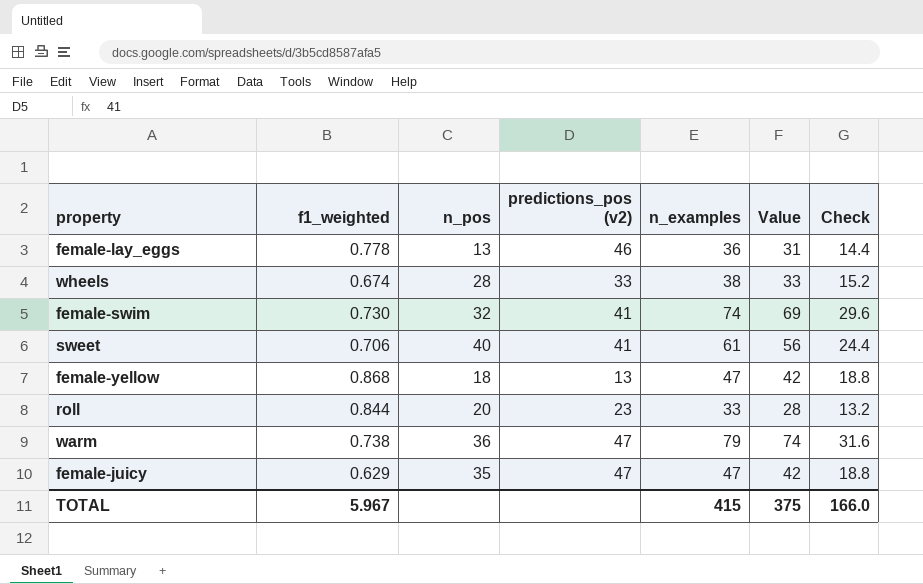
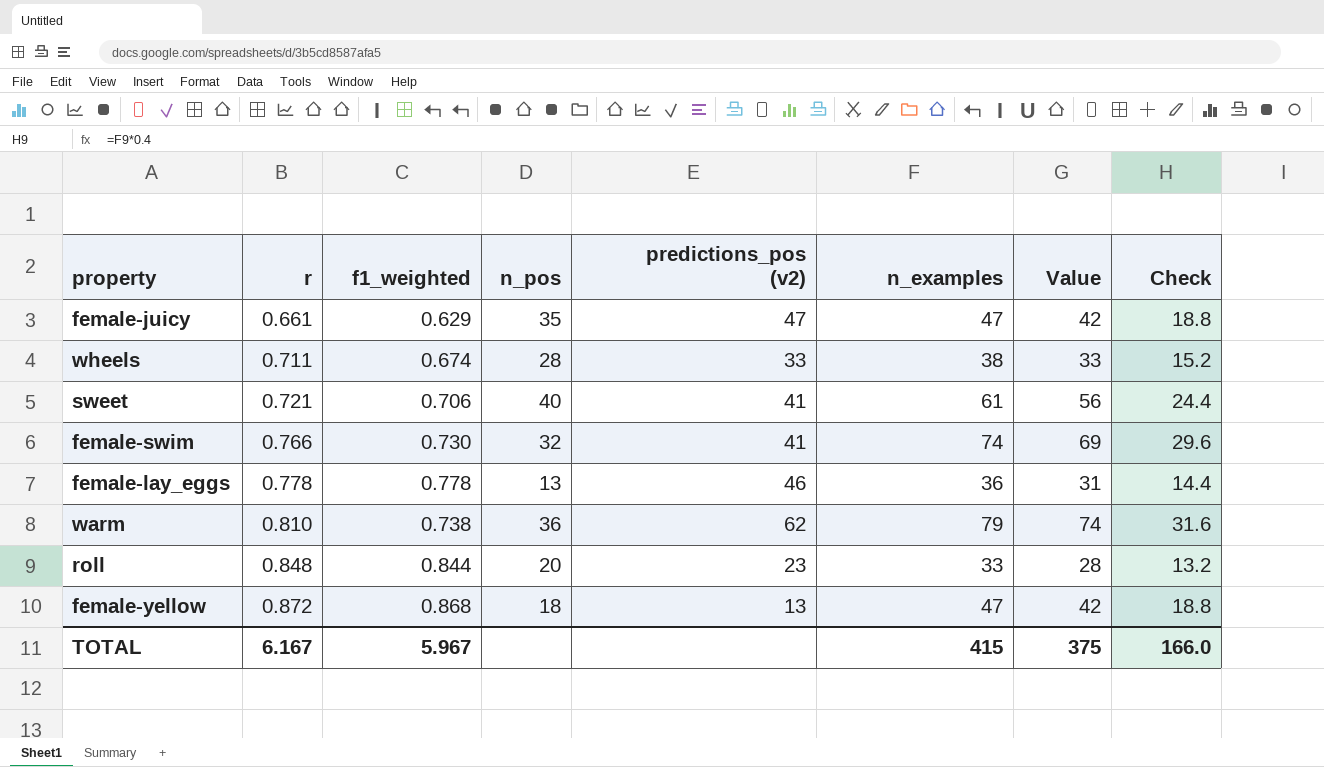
row order: none -> r ascending
column r | position: none -> 2
warm | predictions_pos (v2): 47 -> 62

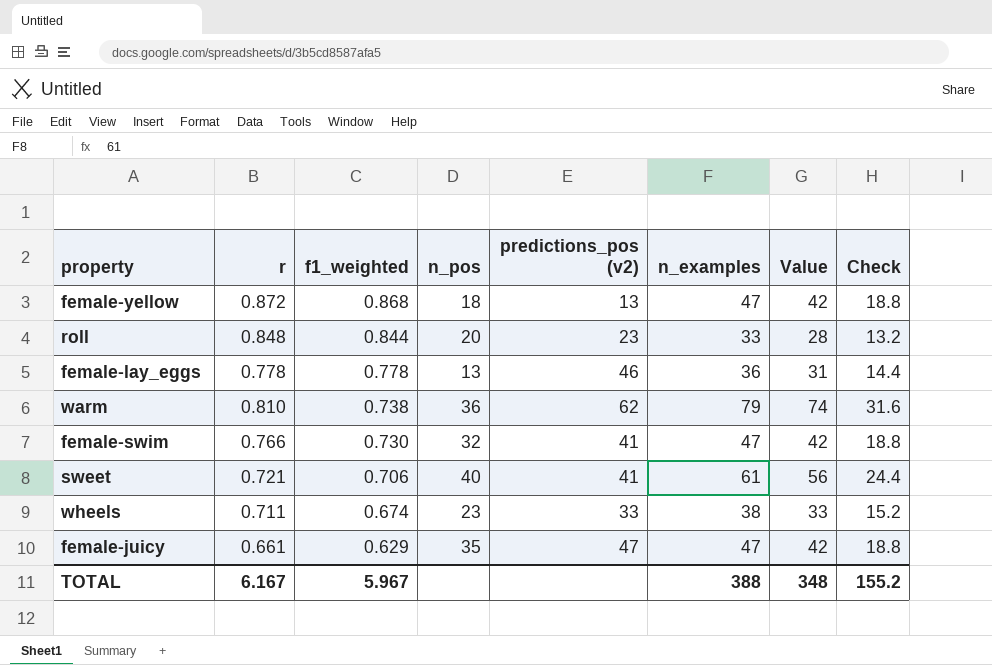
row order: r ascending -> f1_weighted descending
female-swim | n_examples: 74 -> 47
female-swim | Value: 69 -> 42
female-swim | Check: 29.6 -> 18.8
wheels | n_pos: 28 -> 23
TOTAL | n_examples: 415 -> 388
TOTAL | Value: 375 -> 348
TOTAL | Check: 166.0 -> 155.2

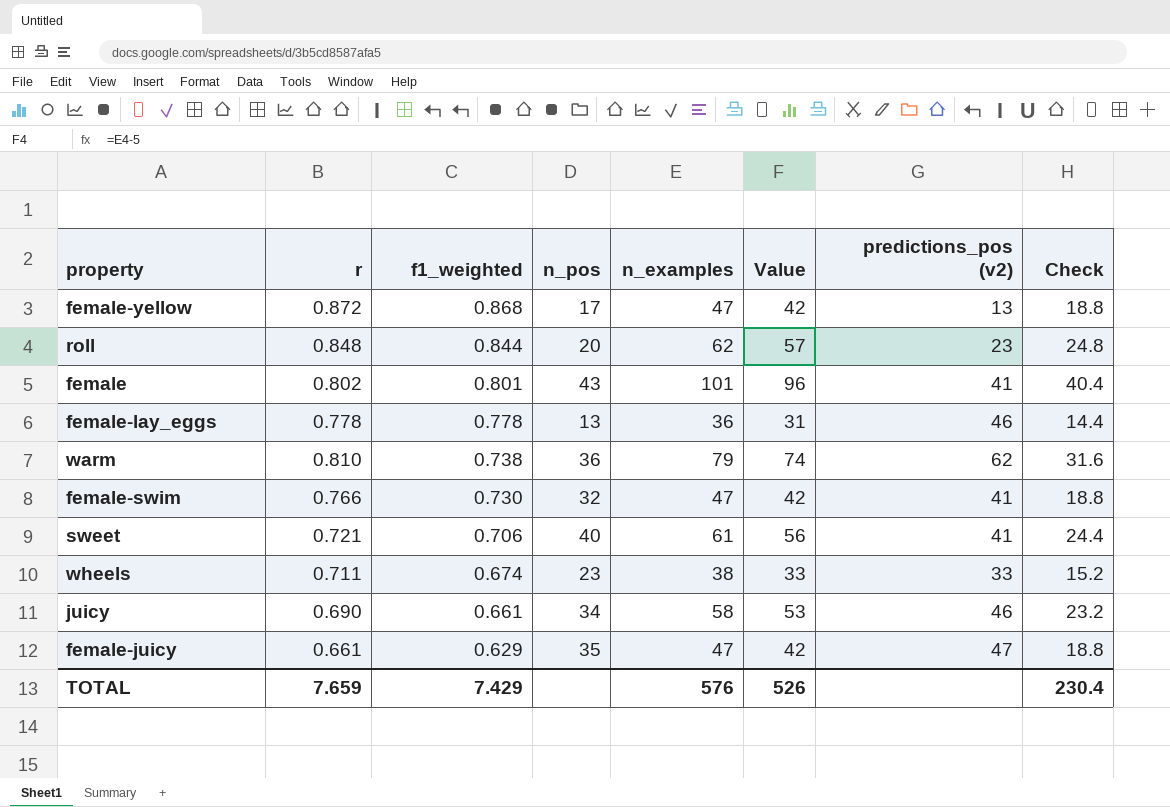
column predictions_pos (v2) | position: 5 -> 7
female-yellow | n_pos: 18 -> 17
roll | n_examples: 33 -> 62
roll | Value: 28 -> 57
roll | Check: 13.2 -> 24.8
row female: none -> 0.802 | 0.801 | 43 | 101 | 96 | 41 | 40.4
row juicy: none -> 0.690 | 0.661 | 34 | 58 | 53 | 46 | 23.2
TOTAL | r: 6.167 -> 7.659
TOTAL | f1_weighted: 5.967 -> 7.429
TOTAL | n_examples: 388 -> 576
TOTAL | Value: 348 -> 526
TOTAL | Check: 155.2 -> 230.4

